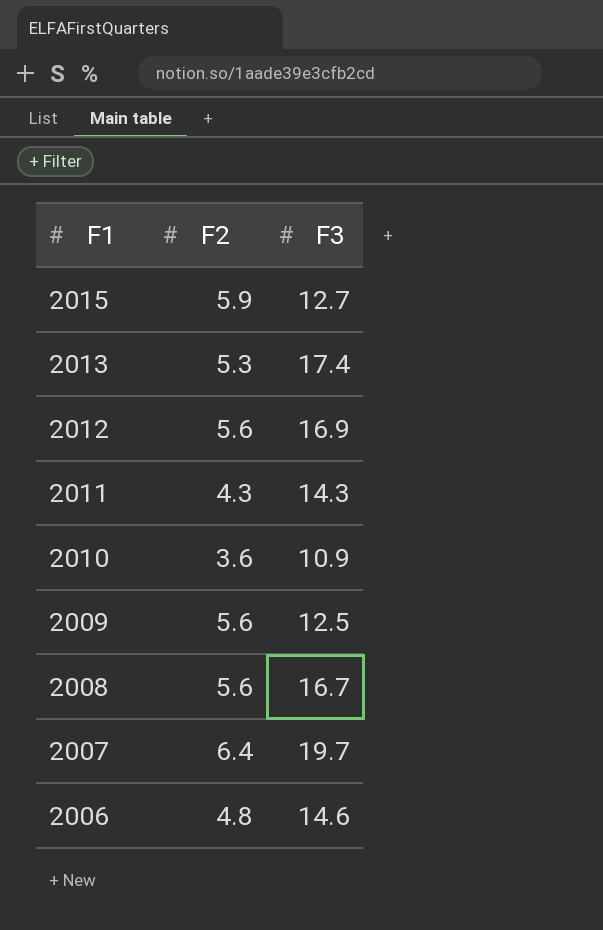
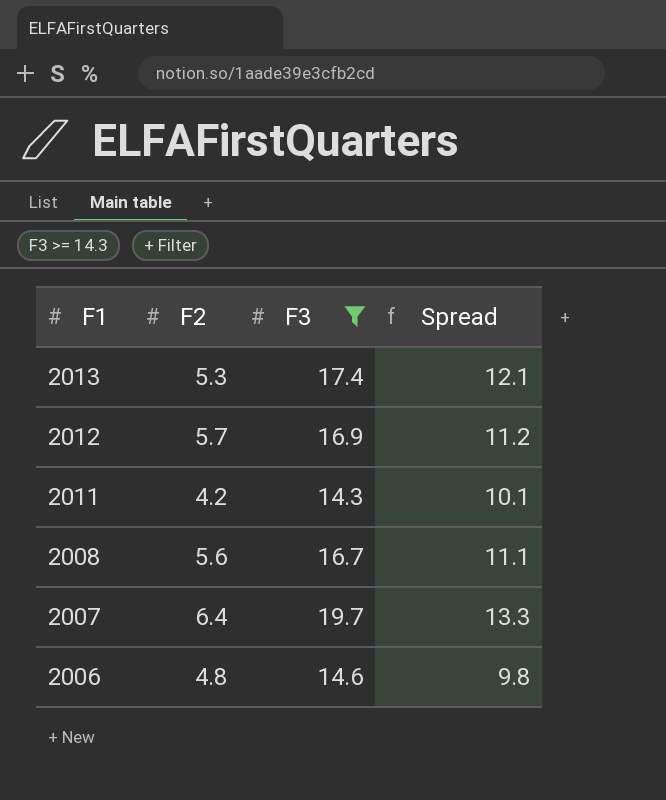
filter: none -> F3 >= 14.3
column Spread | formula: none -> [F3] - [F2]
2012 | F2: 5.6 -> 5.7
2011 | F2: 4.3 -> 4.2

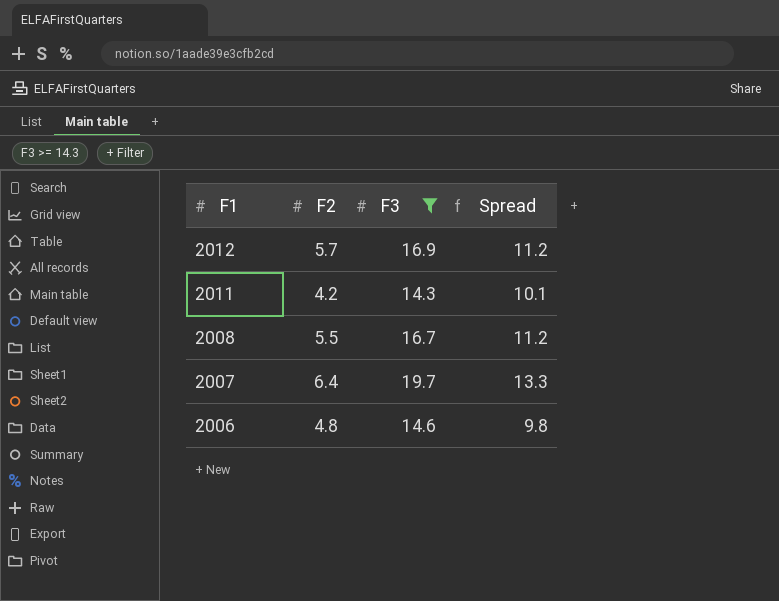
row 2013: 5.3 | 17.4 | 12.1 -> none
2008 | F2: 5.6 -> 5.5
2008 | Spread: 11.1 -> 11.2

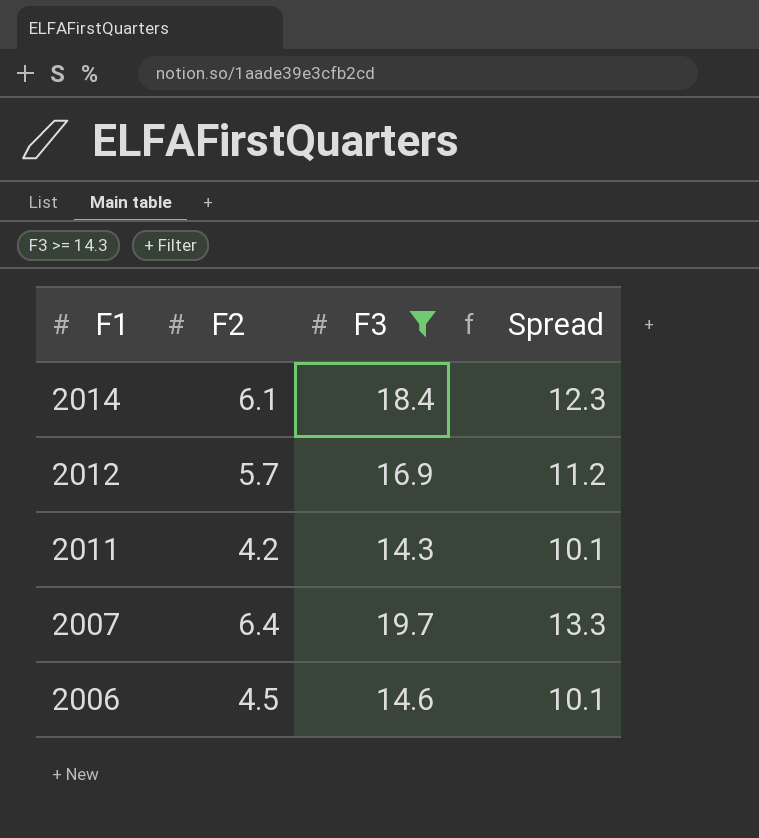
row 2008: 5.5 | 16.7 | 11.2 -> none
row 2014: none -> 6.1 | 18.4 | 12.3
2006 | F2: 4.8 -> 4.5
2006 | Spread: 9.8 -> 10.1

